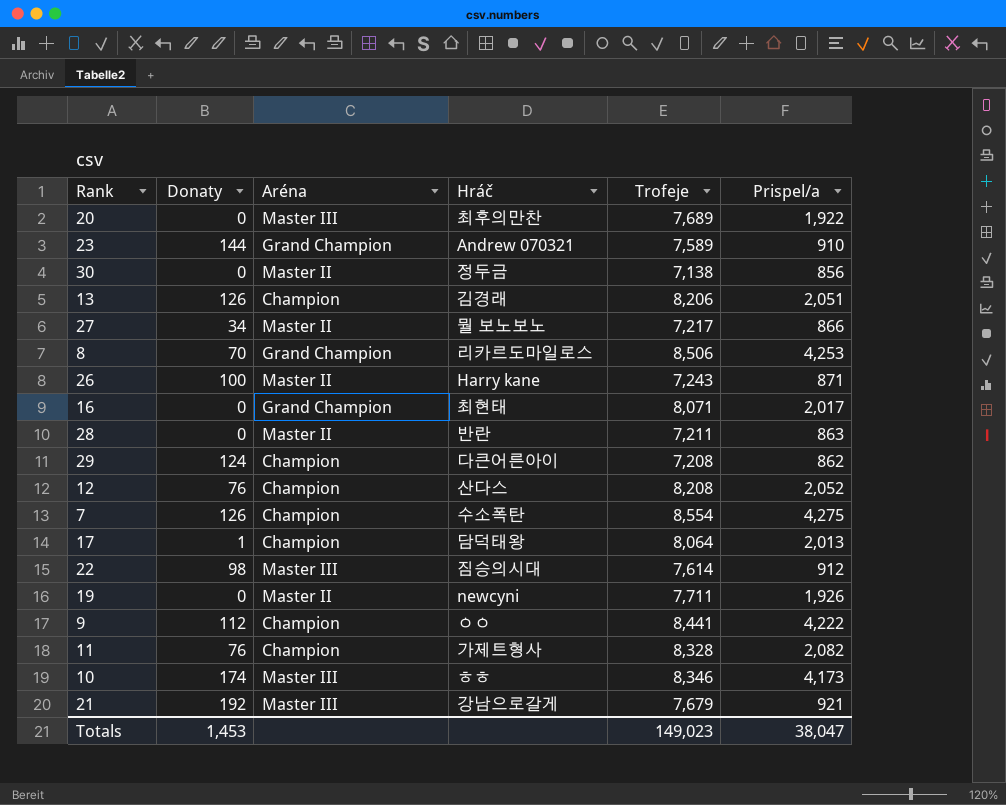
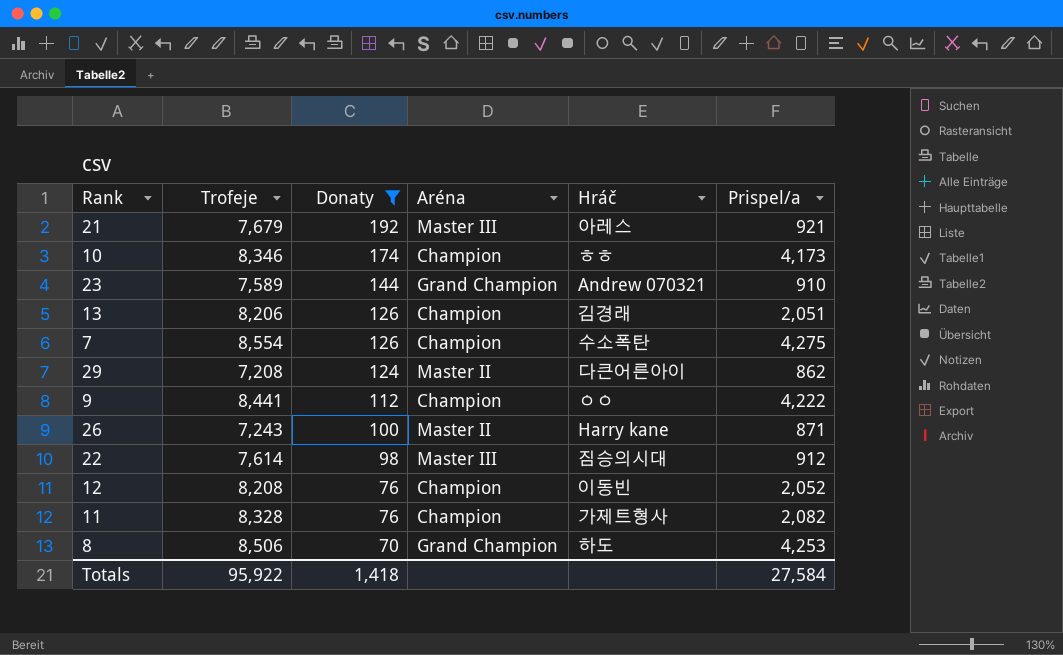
filter: none -> Donaty >= 70
row order: none -> Donaty descending
column Trofeje | position: 5 -> 2
21 | Hráč: 강남으로갈게 -> 아레스
10 | Aréna: Master III -> Champion
29 | Aréna: Champion -> Master II
12 | Hráč: 산다스 -> 이동빈
8 | Hráč: 리카르도마일로스 -> 하도
Totals | Trofeje: 149,023 -> 95,922
Totals | Donaty: 1,453 -> 1,418
Totals | Prispel/a: 38,047 -> 27,584

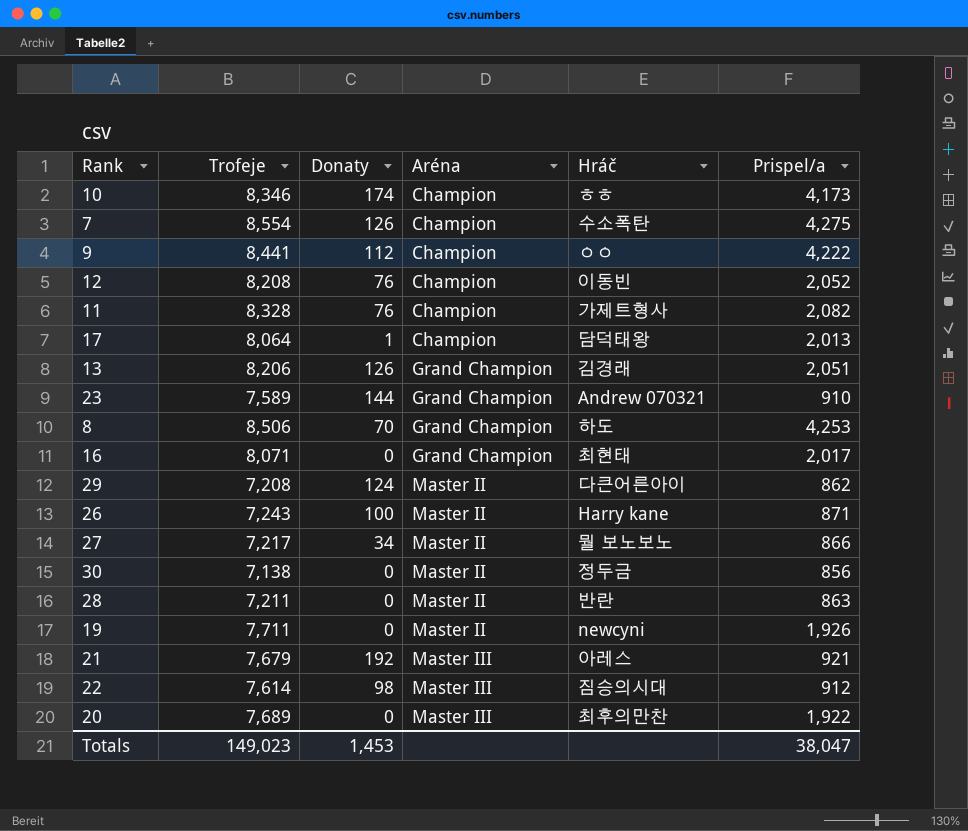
filter: Donaty >= 70 -> none
row order: Donaty descending -> Aréna ascending
13 | Aréna: Champion -> Grand Champion
Totals | Trofeje: 95,922 -> 149,023
Totals | Donaty: 1,418 -> 1,453
Totals | Prispel/a: 27,584 -> 38,047

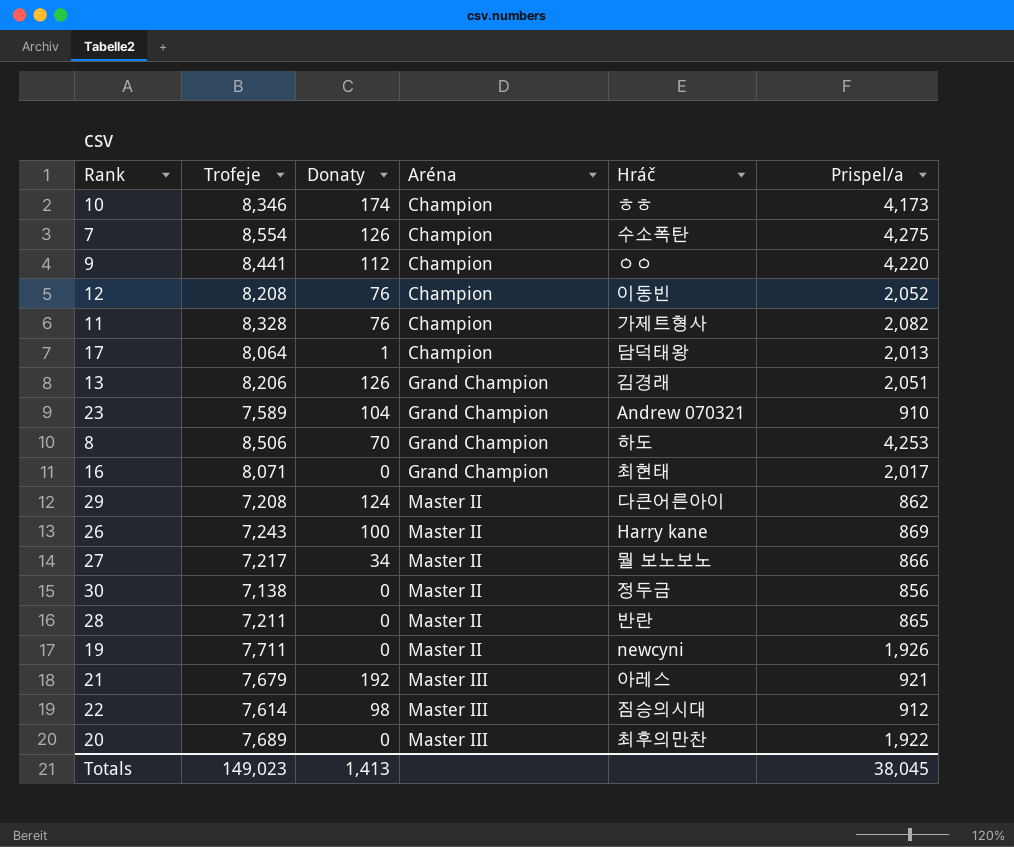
9 | Prispel/a: 4,222 -> 4,220
23 | Donaty: 144 -> 104
26 | Prispel/a: 871 -> 869
28 | Prispel/a: 863 -> 865
Totals | Donaty: 1,453 -> 1,413
Totals | Prispel/a: 38,047 -> 38,045

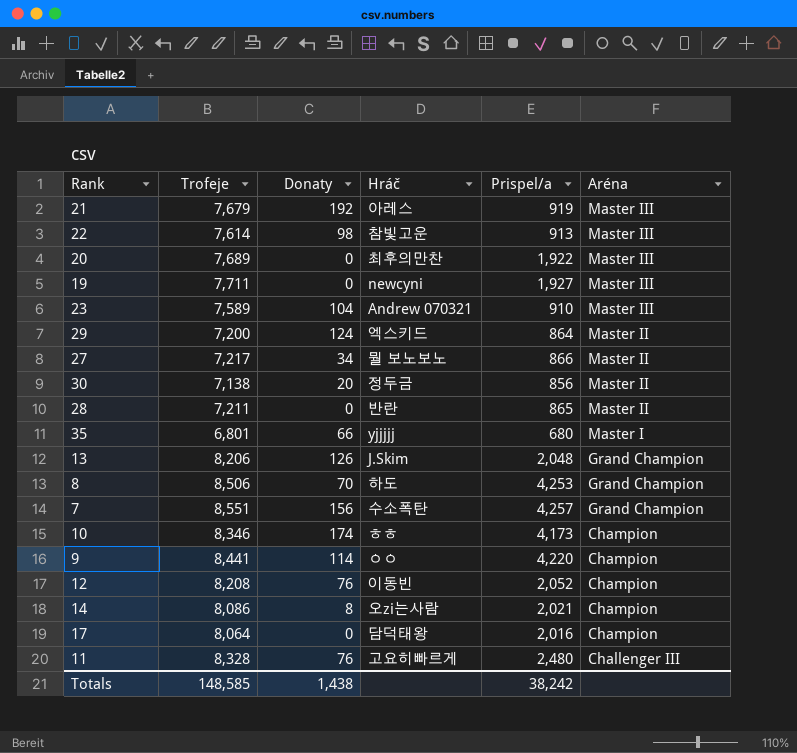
row order: Aréna ascending -> Aréna descending
column Aréna | position: 4 -> 6
row 16: 8,071 | 0 | Grand Champion | 최현태 | 2,017 -> none
row 26: 7,243 | 100 | Master II | Harry kane | 869 -> none
21 | Prispel/a: 921 -> 919
22 | Hráč: 짐승의시대 -> 참빛고운
22 | Prispel/a: 912 -> 913
19 | Prispel/a: 1,926 -> 1,927
19 | Aréna: Master II -> Master III
23 | Aréna: Grand Champion -> Master III
29 | Trofeje: 7,208 -> 7,200
29 | Hráč: 다큰어른아이 -> 엑스키드
29 | Prispel/a: 862 -> 864
30 | Donaty: 0 -> 20
row 35: none -> 6,801 | 66 | yjjjjj | 680 | Master I
13 | Hráč: 김경래 -> J.Skim
13 | Prispel/a: 2,051 -> 2,048
7 | Trofeje: 8,554 -> 8,551
7 | Donaty: 126 -> 156
7 | Prispel/a: 4,275 -> 4,257
7 | Aréna: Champion -> Grand Champion
9 | Donaty: 112 -> 114
row 14: none -> 8,086 | 8 | 오zi는사람 | 2,021 | Champion
17 | Donaty: 1 -> 0
17 | Prispel/a: 2,013 -> 2,016
11 | Hráč: 가제트형사 -> 고요히빠르게
11 | Prispel/a: 2,082 -> 2,480
11 | Aréna: Champion -> Challenger III
Totals | Trofeje: 149,023 -> 148,585
Totals | Donaty: 1,413 -> 1,438
Totals | Prispel/a: 38,045 -> 38,242

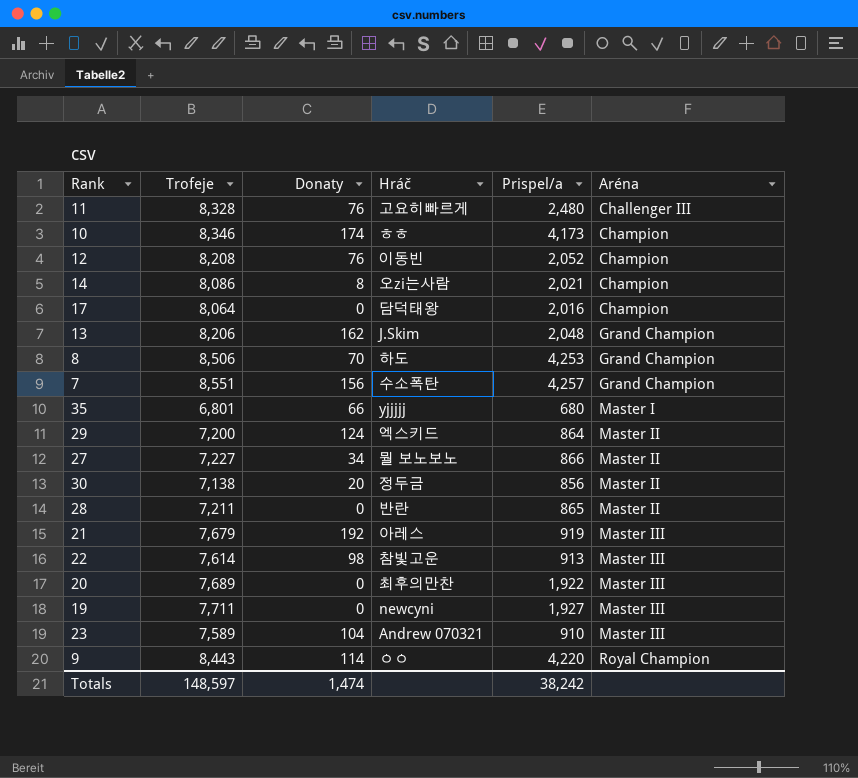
row order: Aréna descending -> Aréna ascending
13 | Donaty: 126 -> 162
27 | Trofeje: 7,217 -> 7,227
9 | Trofeje: 8,441 -> 8,443
9 | Aréna: Champion -> Royal Champion
Totals | Trofeje: 148,585 -> 148,597
Totals | Donaty: 1,438 -> 1,474

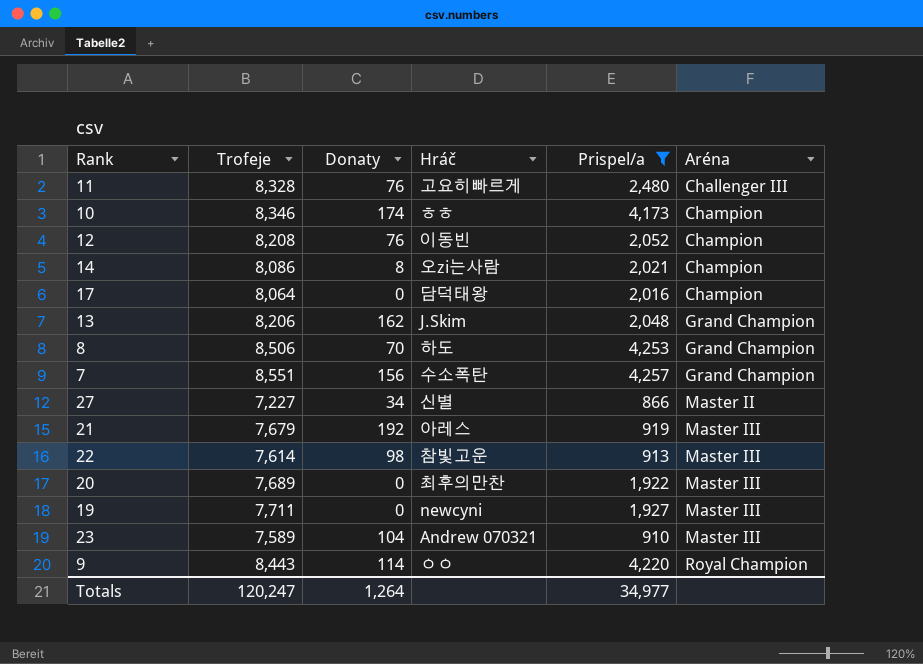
filter: none -> Prispel/a >= 866
27 | Hráč: 뭘 보노보노 -> 신별
Totals | Trofeje: 148,597 -> 120,247
Totals | Donaty: 1,474 -> 1,264
Totals | Prispel/a: 38,242 -> 34,977

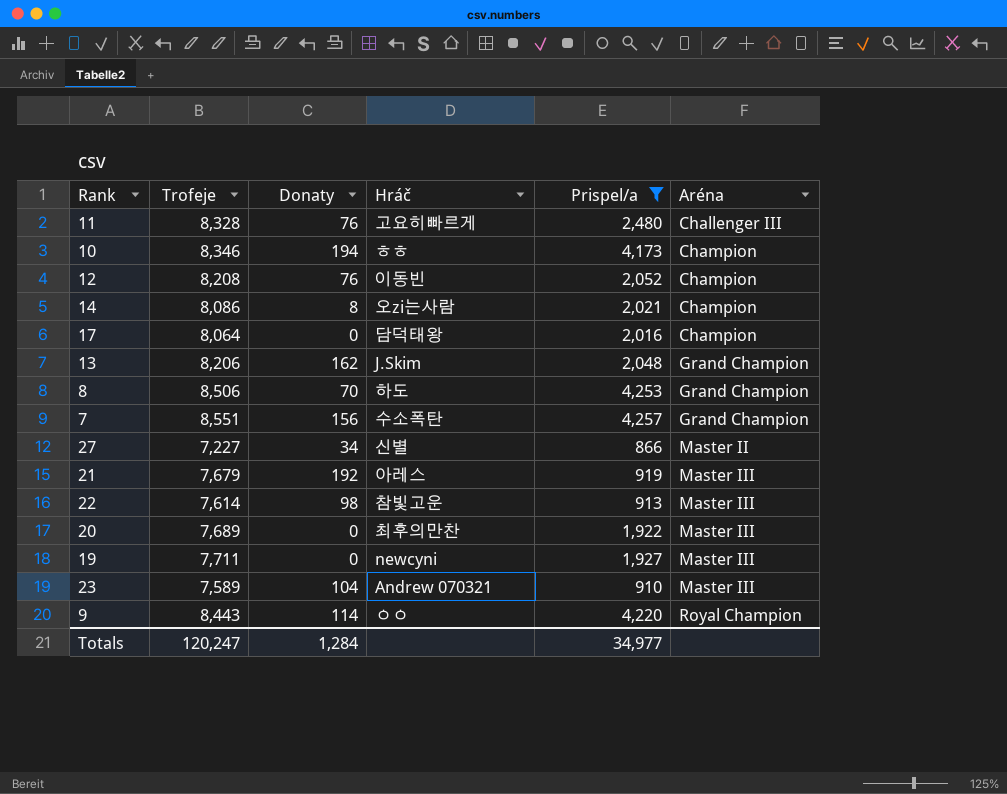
10 | Donaty: 174 -> 194
Totals | Donaty: 1,264 -> 1,284

